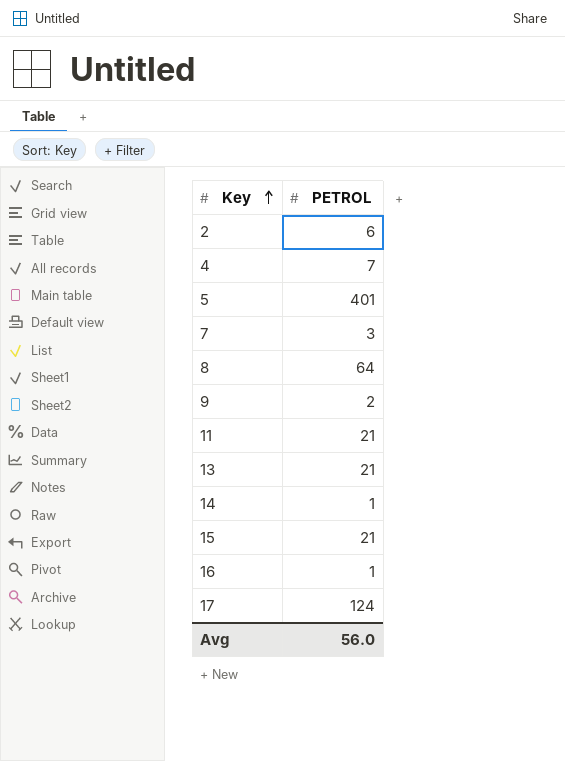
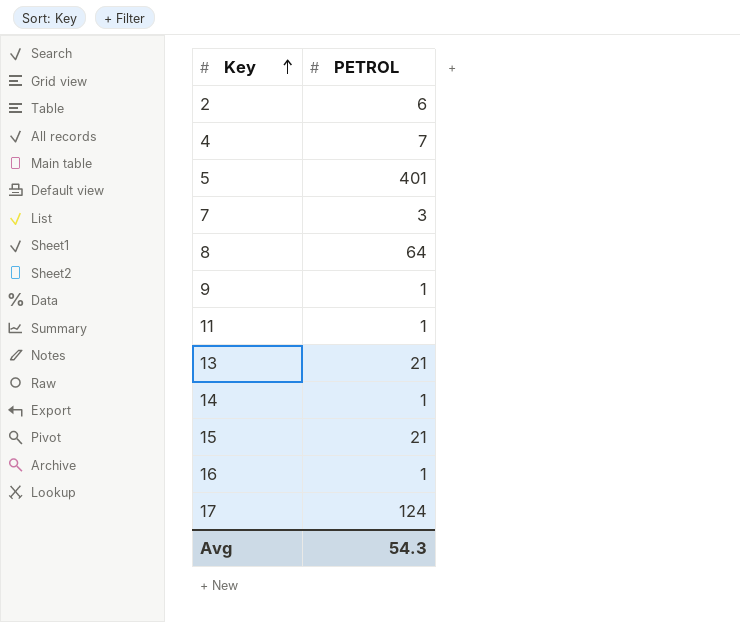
9 | PETROL: 2 -> 1
11 | PETROL: 21 -> 1
Avg | PETROL: 56.0 -> 54.3

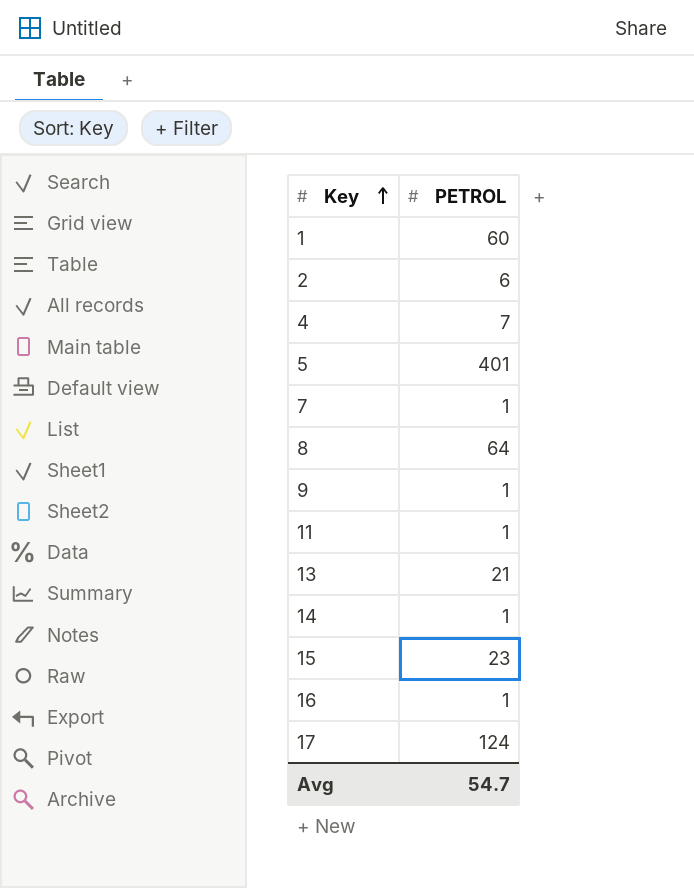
row 1: none -> 60
7 | PETROL: 3 -> 1
15 | PETROL: 21 -> 23
Avg | PETROL: 54.3 -> 54.7

